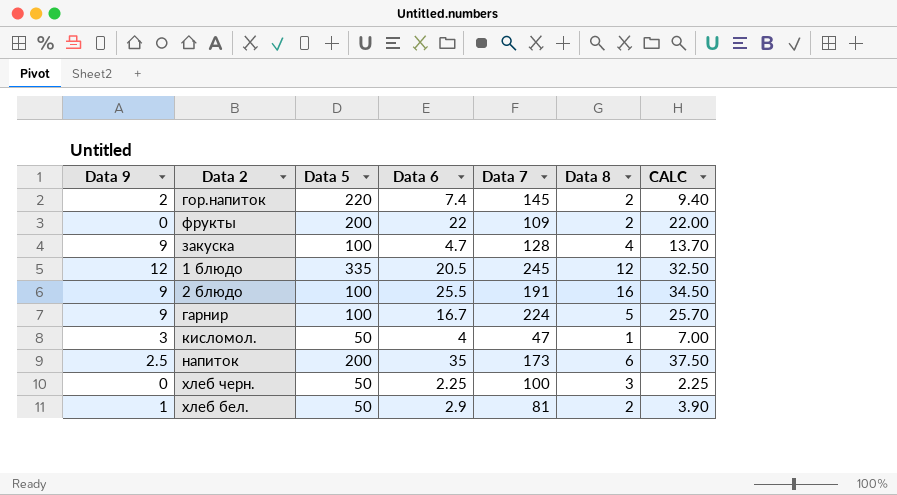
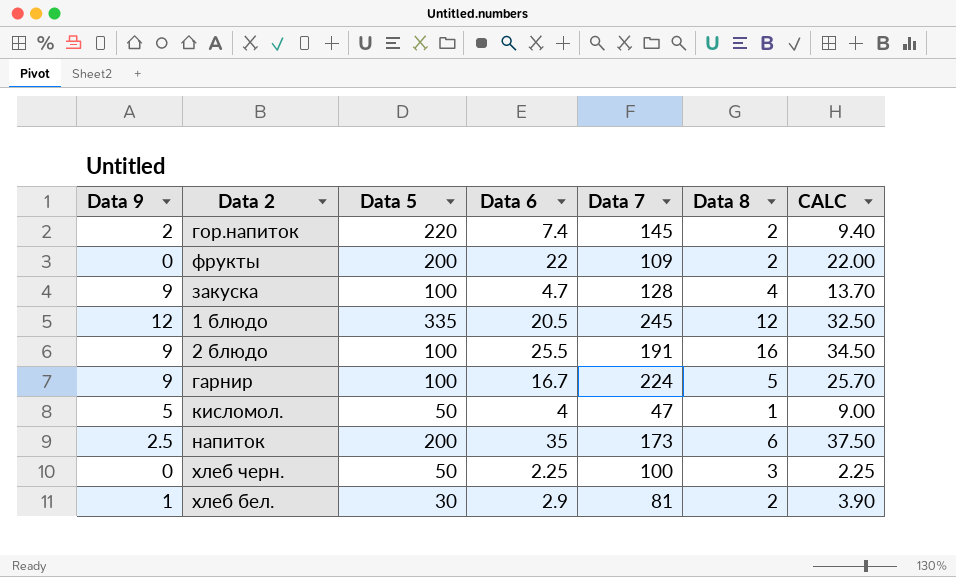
кисломол. | Data 9: 3 -> 5
кисломол. | CALC: 7.00 -> 9.00
хлеб бел. | Data 5: 50 -> 30

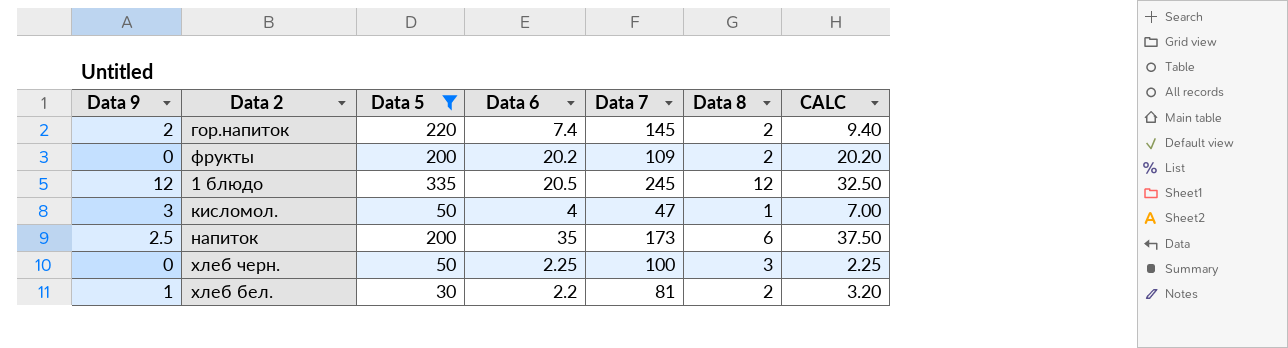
filter: none -> Data 5 != 100
фрукты | Data 6: 22 -> 20.2
фрукты | CALC: 22.00 -> 20.20
кисломол. | Data 9: 5 -> 3
кисломол. | CALC: 9.00 -> 7.00
хлеб бел. | Data 6: 2.9 -> 2.2
хлеб бел. | CALC: 3.90 -> 3.20

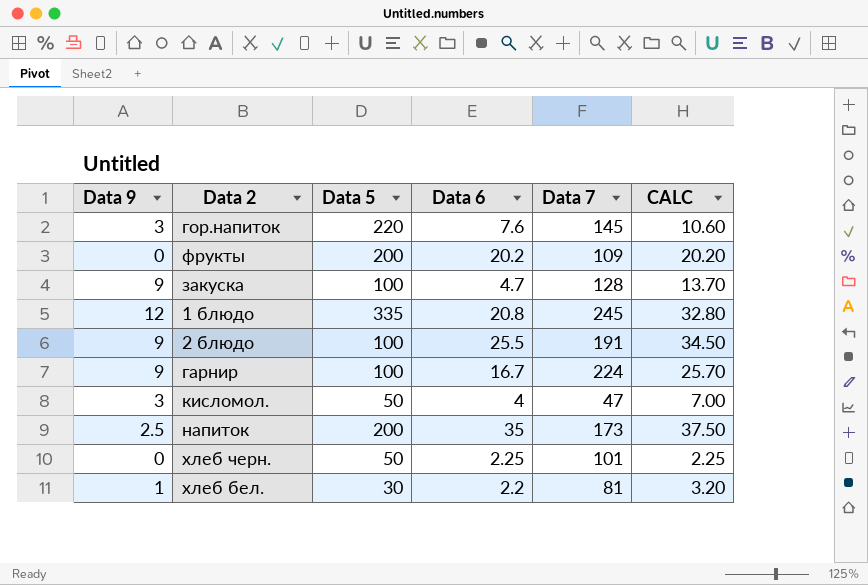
filter: Data 5 != 100 -> none
column Data 8 | position: 6 -> none
гор.напиток | Data 9: 2 -> 3
гор.напиток | Data 6: 7.4 -> 7.6
гор.напиток | CALC: 9.40 -> 10.60
1 блюдо | Data 6: 20.5 -> 20.8
1 блюдо | CALC: 32.50 -> 32.80
хлеб черн. | Data 7: 100 -> 101

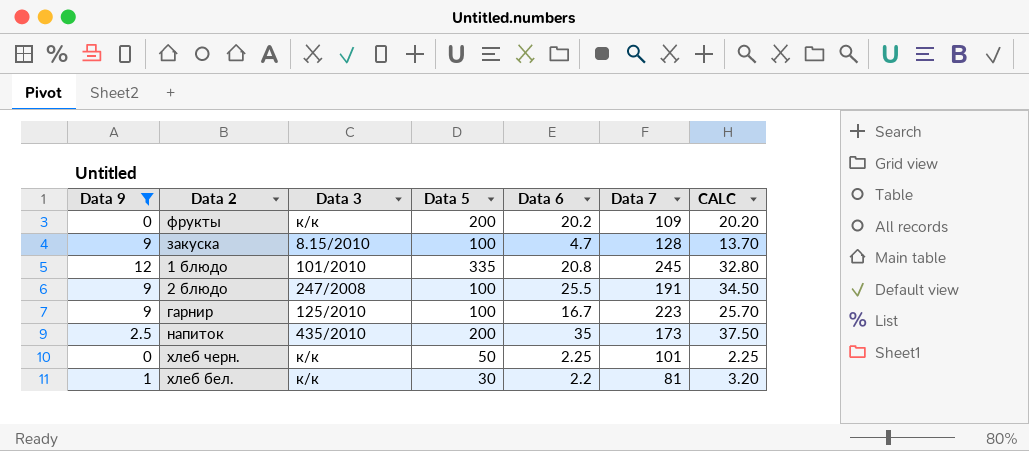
filter: none -> Data 9 != 3
column Data 3 | position: none -> 3
гарнир | Data 7: 224 -> 223

